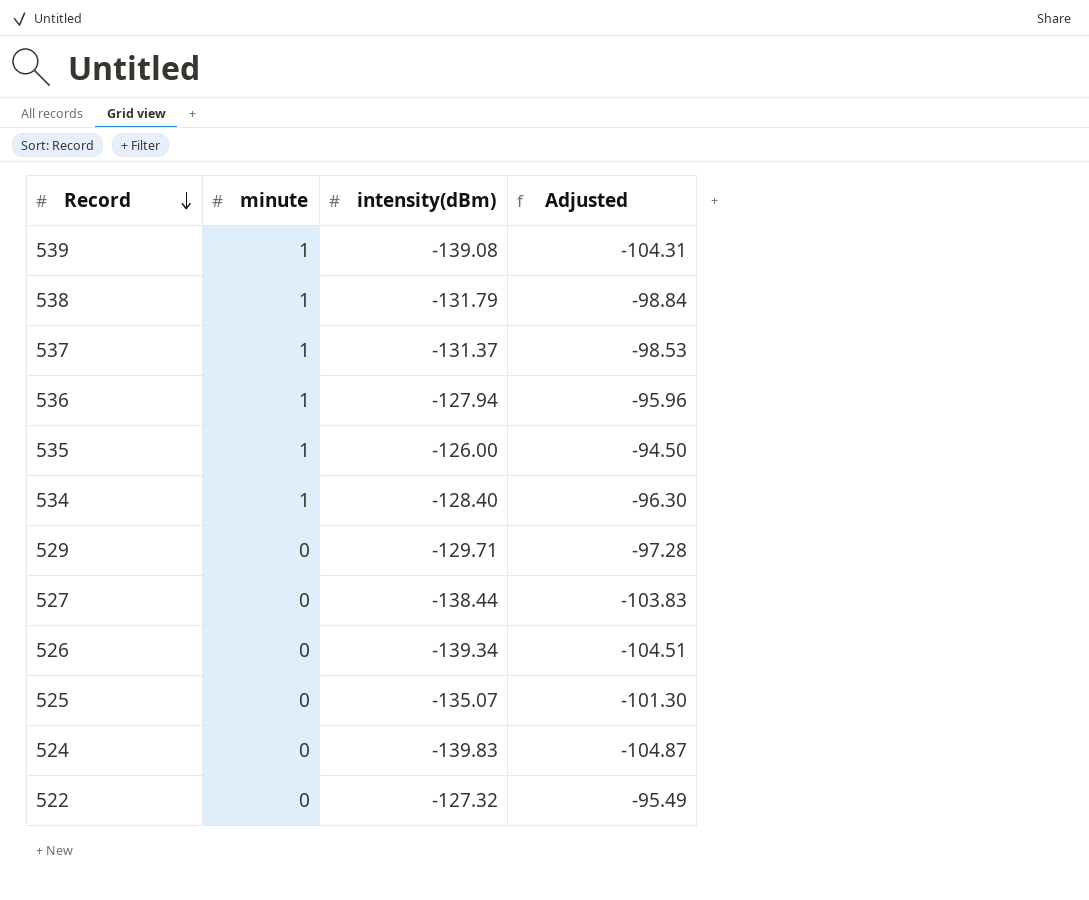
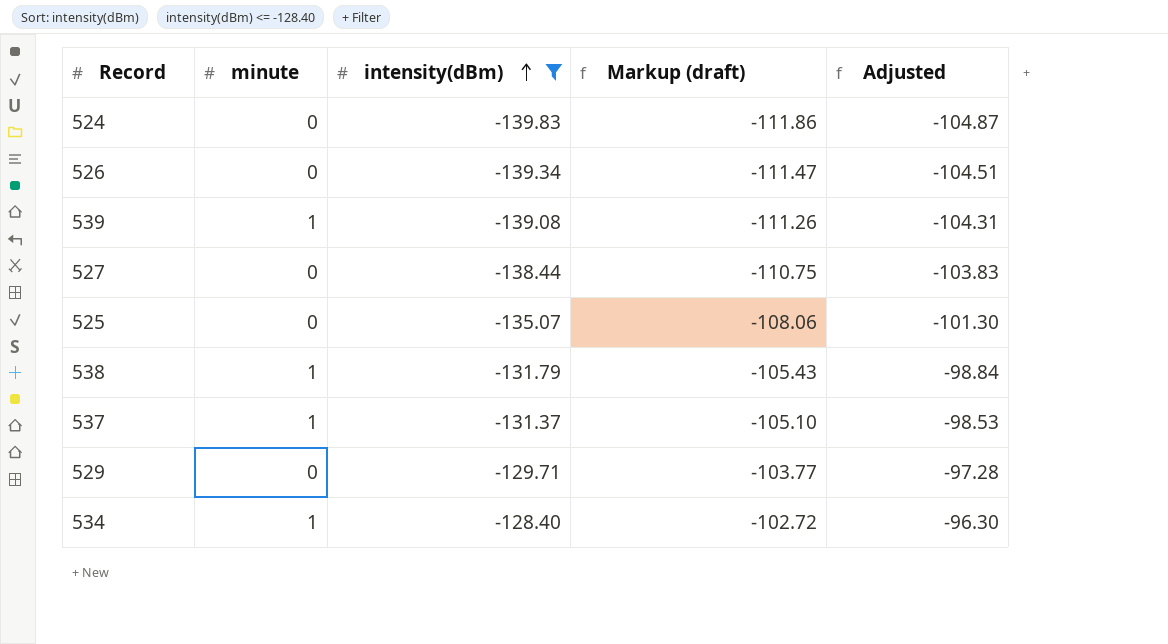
filter: none -> intensity(dBm) <= -128.40
row order: Record descending -> intensity(dBm) ascending
column Markup (draft) | formula: none -> [intensity(dBm)] * 0.8

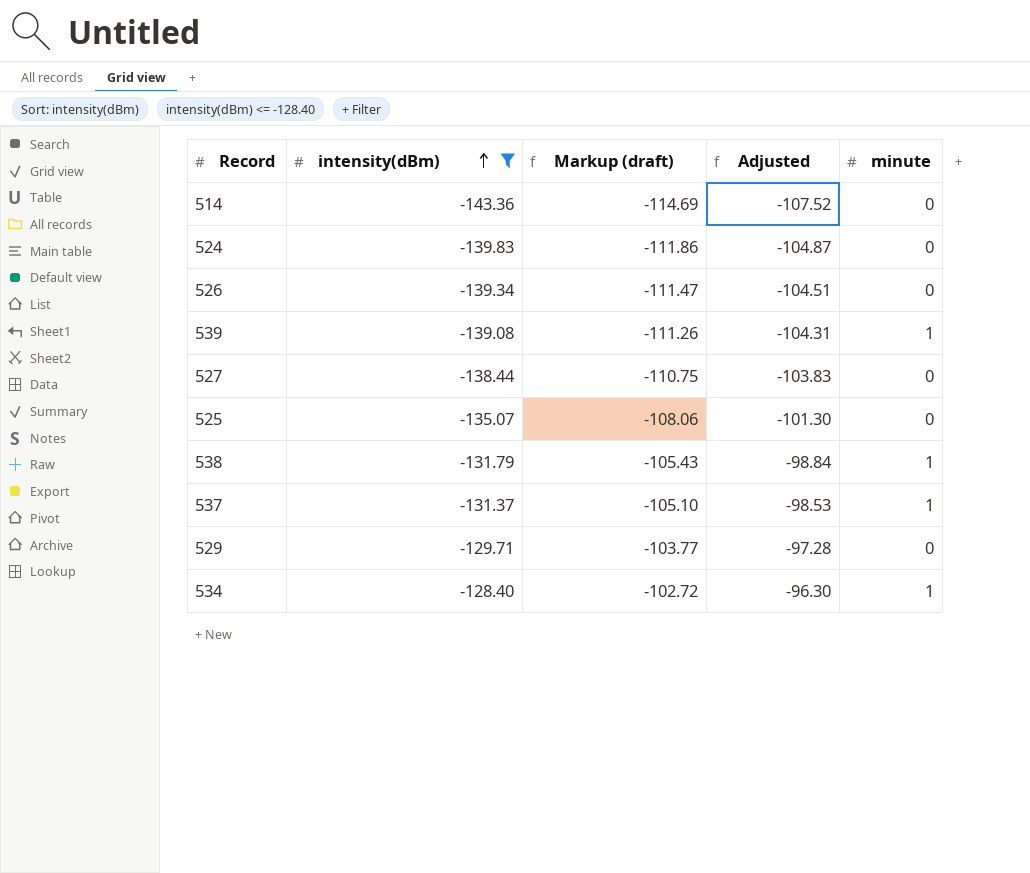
column minute | position: 2 -> 5
row 514: none -> -143.36 | -114.69 | -107.52 | 0

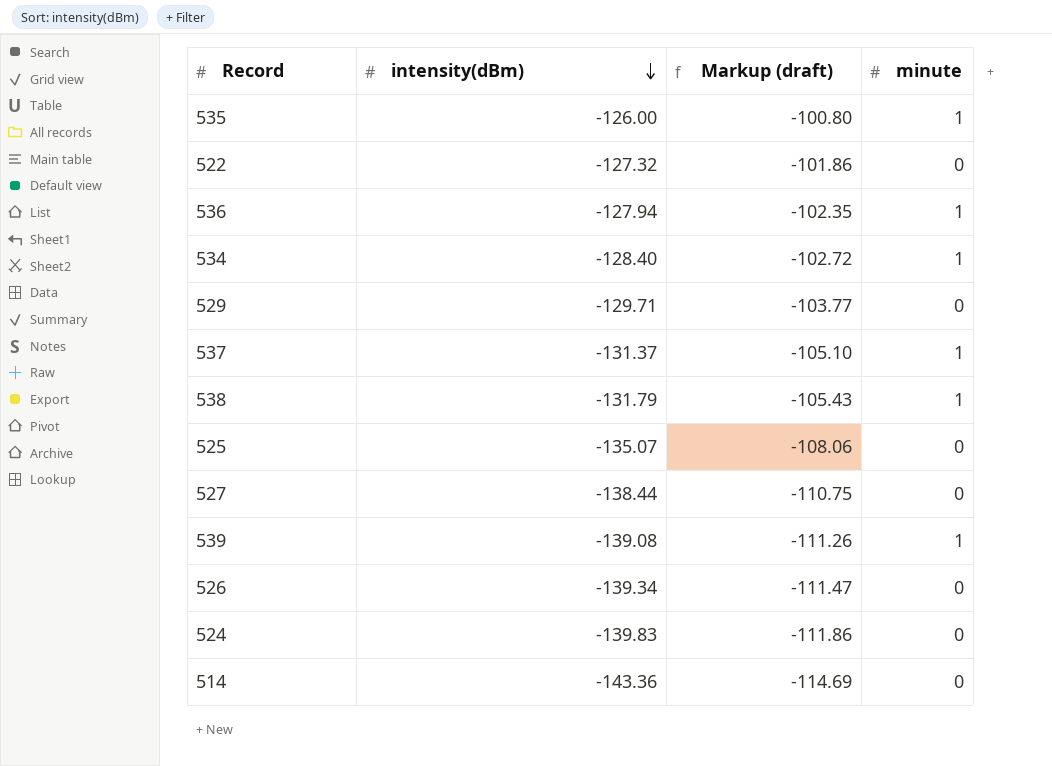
filter: intensity(dBm) <= -128.40 -> none
row order: intensity(dBm) ascending -> intensity(dBm) descending
column Adjusted | formula: [intensity(dBm)] * 0.75 -> none

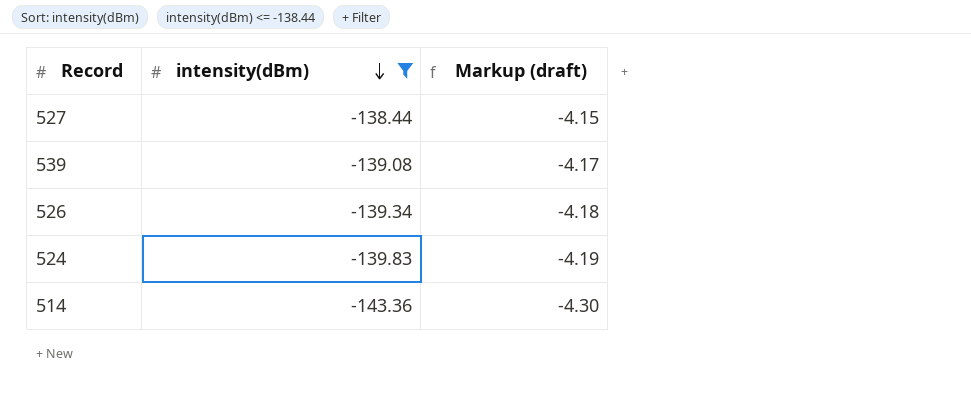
filter: none -> intensity(dBm) <= -138.44
column minute | position: 4 -> none
column Markup (draft) | formula: [intensity(dBm)] * 0.8 -> [intensity(dBm)] * 0.03

